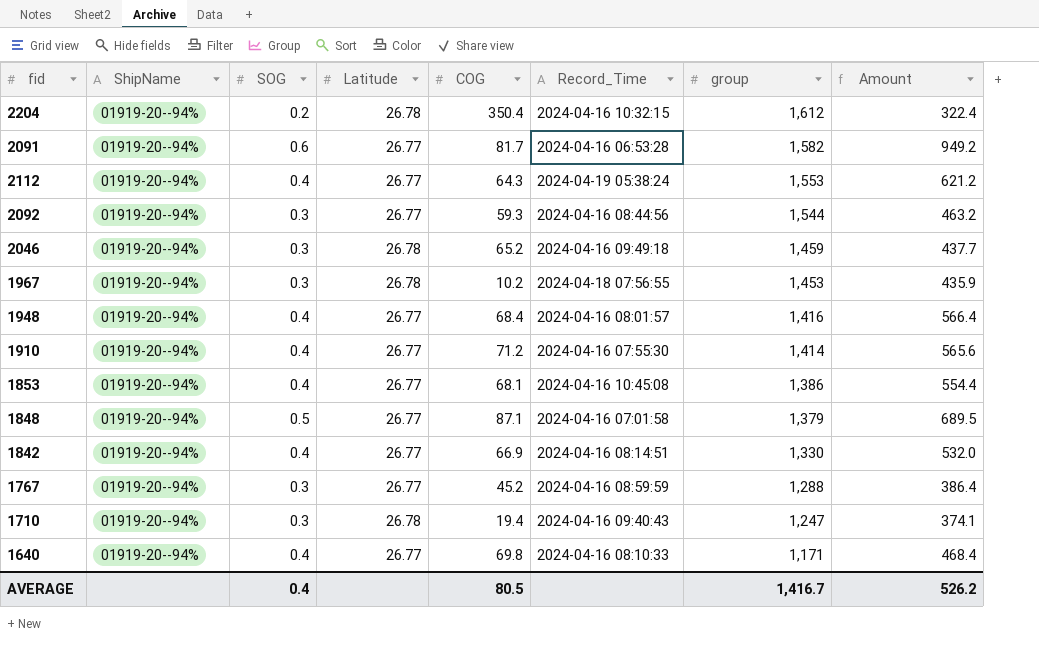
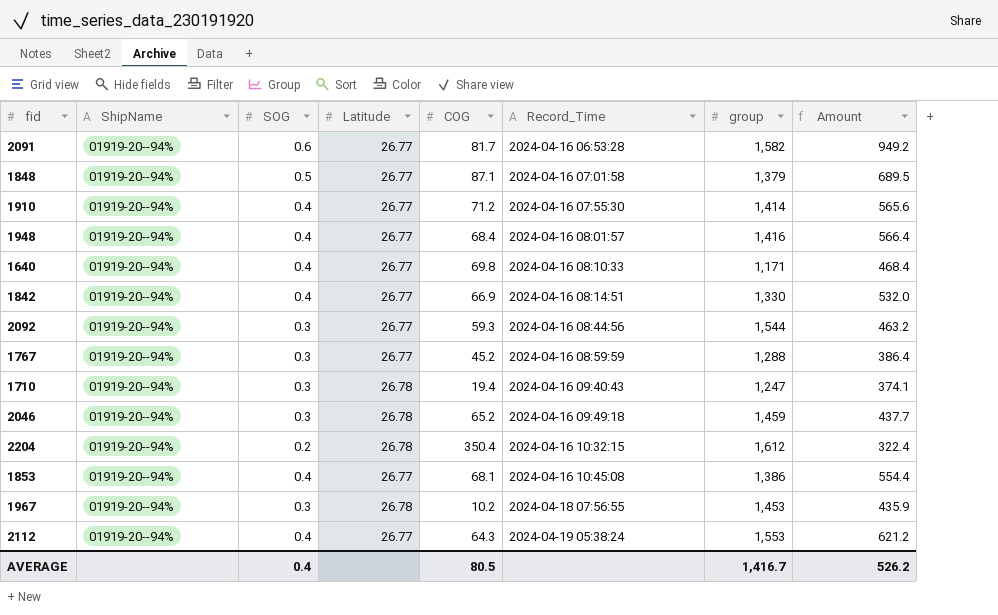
row order: group descending -> Record_Time ascending

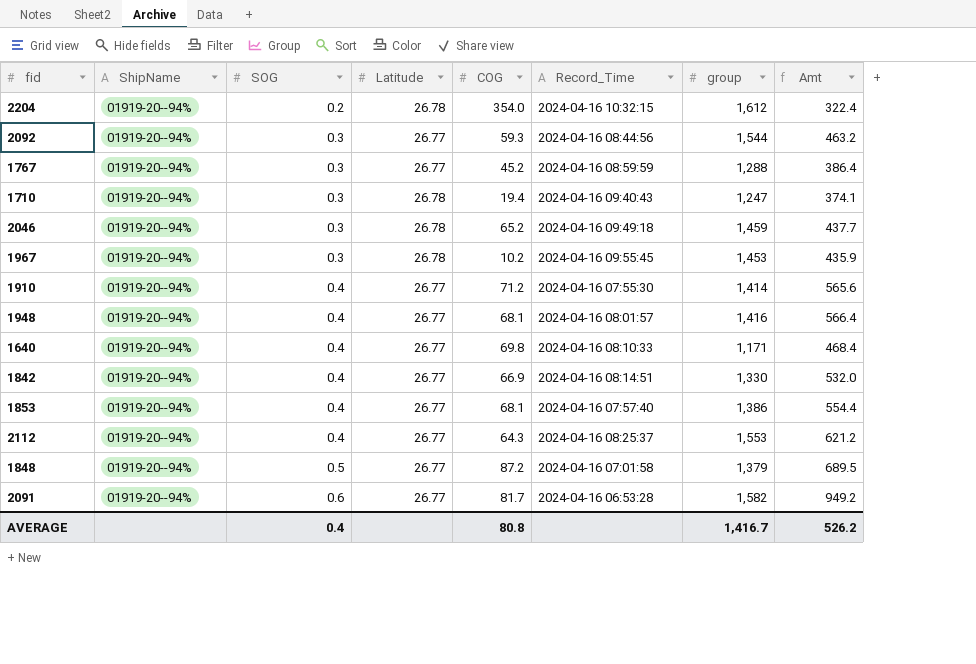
row order: Record_Time ascending -> SOG ascending
column name: Amount -> Amt
2204 | COG: 350.4 -> 354.0
1967 | Record_Time: 2024-04-18 07:56:55 -> 2024-04-16 09:55:45
1948 | COG: 68.4 -> 68.1
1853 | Record_Time: 2024-04-16 10:45:08 -> 2024-04-16 07:57:40
2112 | Record_Time: 2024-04-19 05:38:24 -> 2024-04-16 08:25:37
1848 | COG: 87.1 -> 87.2
AVERAGE | COG: 80.5 -> 80.8

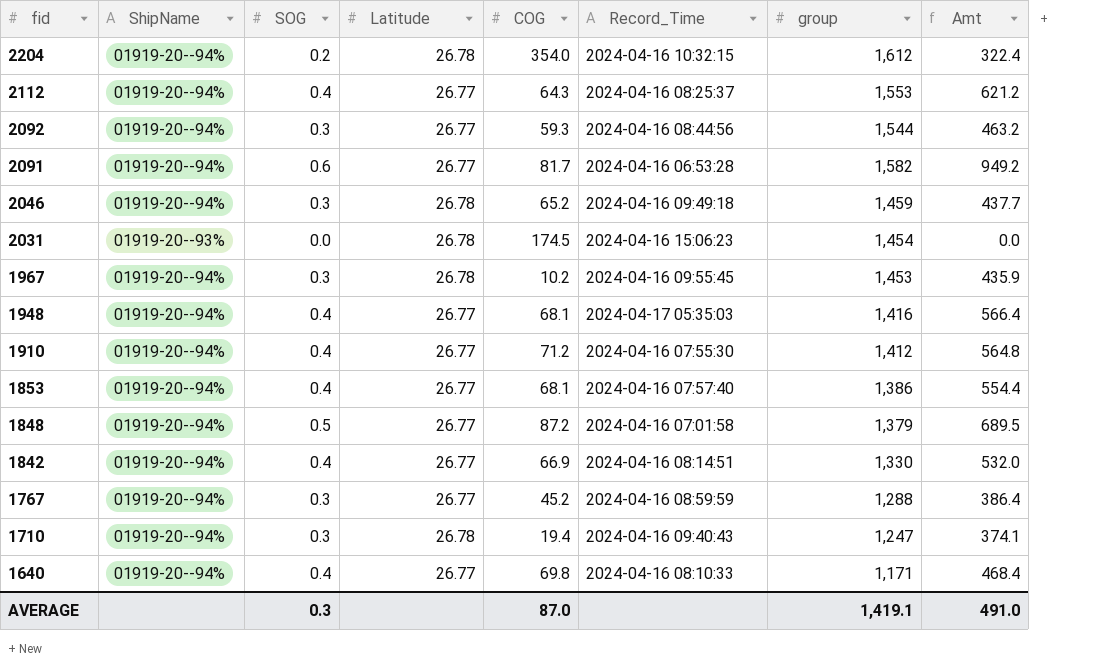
row order: SOG ascending -> fid descending
row 2031: none -> 01919-20--93% | 0.0 | 26.78 | 174.5 | 2024-04-16 15:06:23 | 1,454 | 0.0
1948 | Record_Time: 2024-04-16 08:01:57 -> 2024-04-17 05:35:03
1910 | group: 1,414 -> 1,412
1910 | Amt: 565.6 -> 564.8
AVERAGE | SOG: 0.4 -> 0.3
AVERAGE | COG: 80.8 -> 87.0
AVERAGE | group: 1,416.7 -> 1,419.1
AVERAGE | Amt: 526.2 -> 491.0

